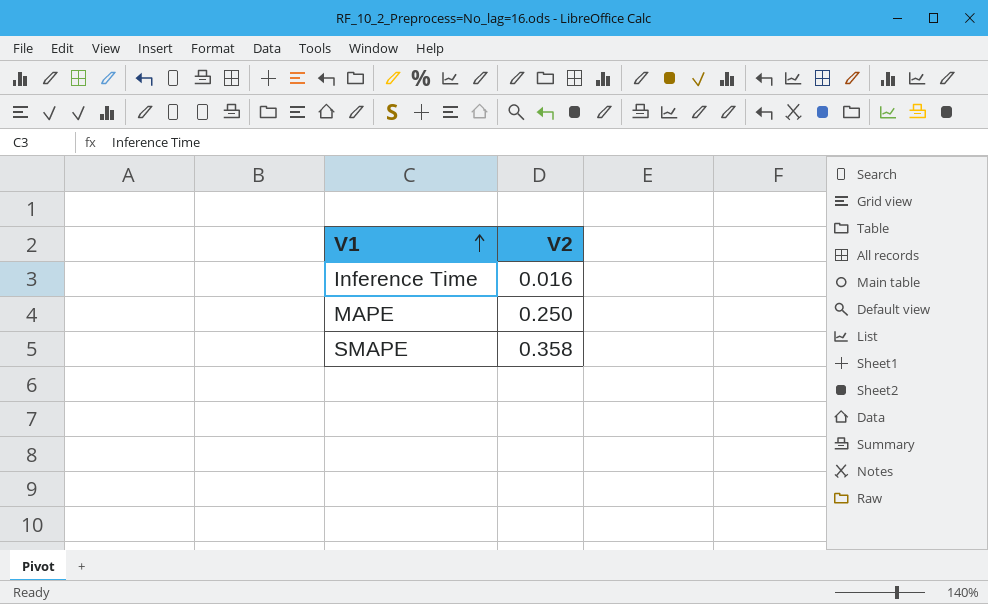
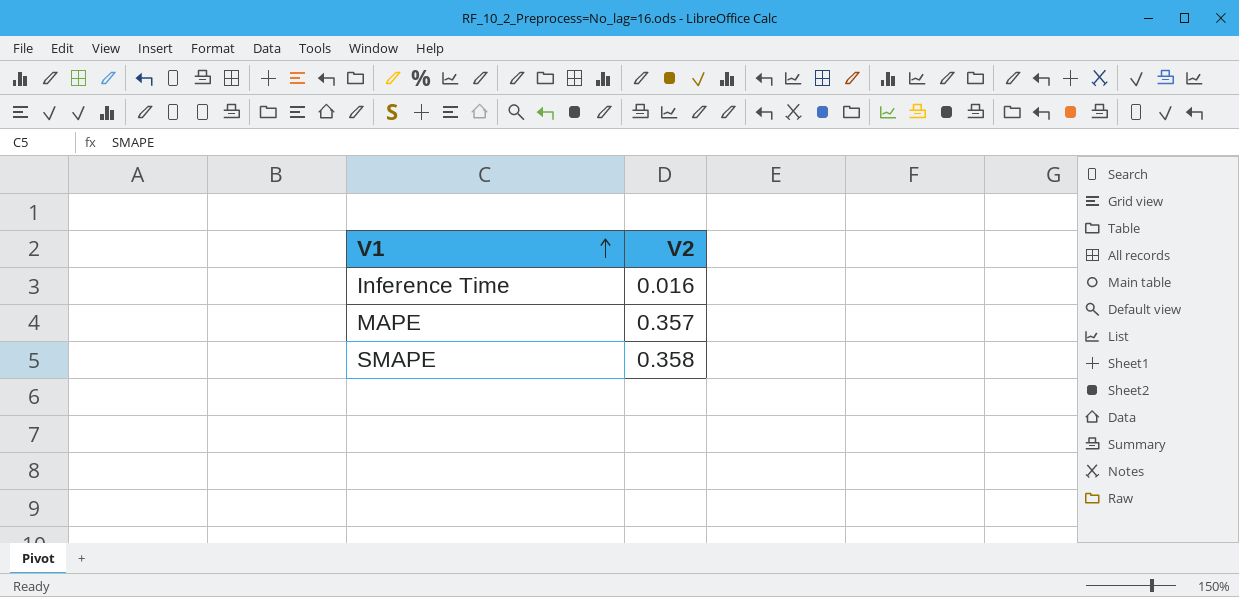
MAPE | V2: 0.250 -> 0.357

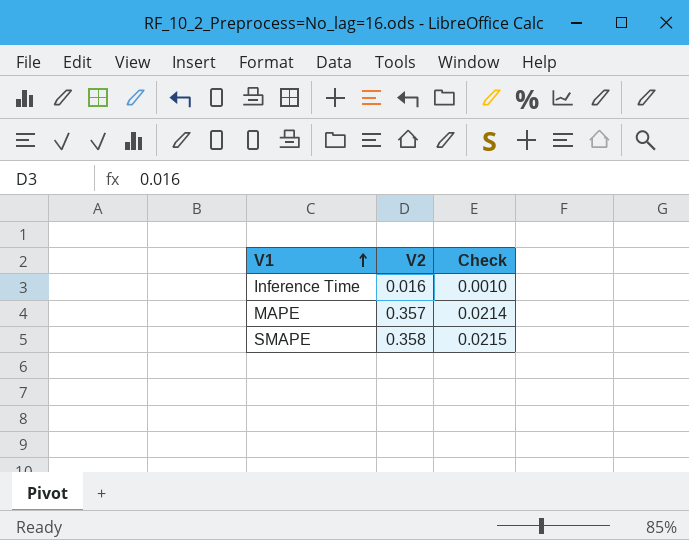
column Check | formula: none -> [V2] * 0.06

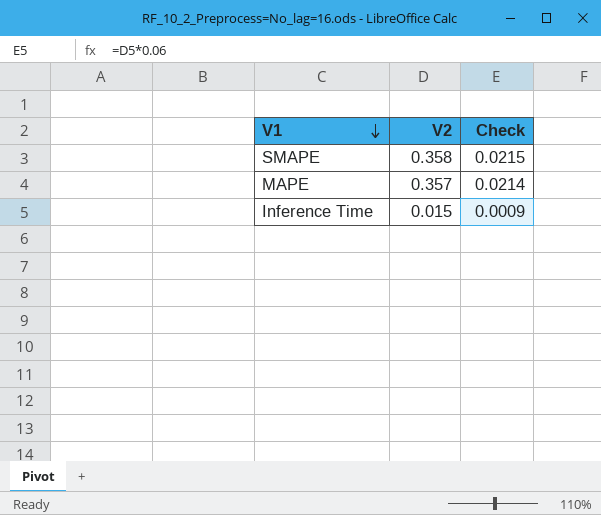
row order: V1 ascending -> V1 descending
Inference Time | V2: 0.016 -> 0.015
Inference Time | Check: 0.0010 -> 0.0009

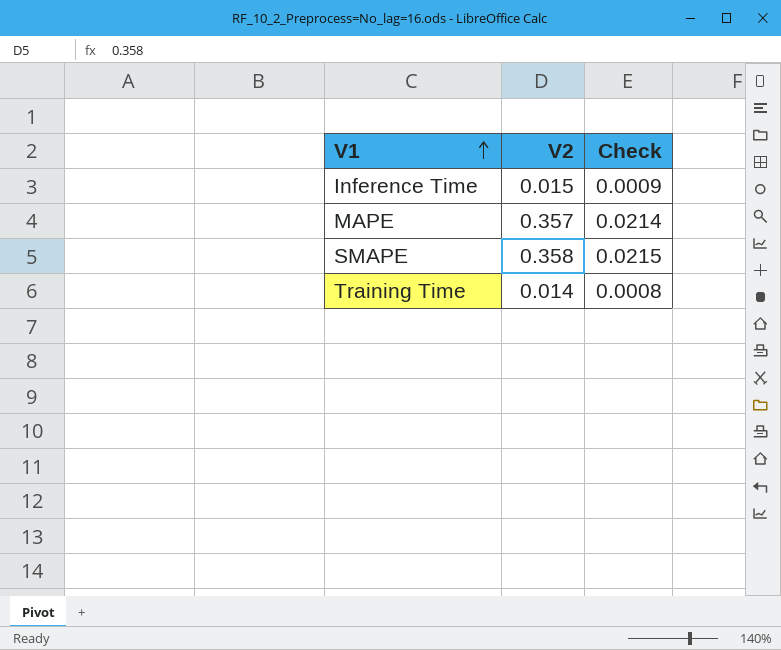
row order: V1 descending -> V1 ascending
row Training Time: none -> 0.014 | 0.0008

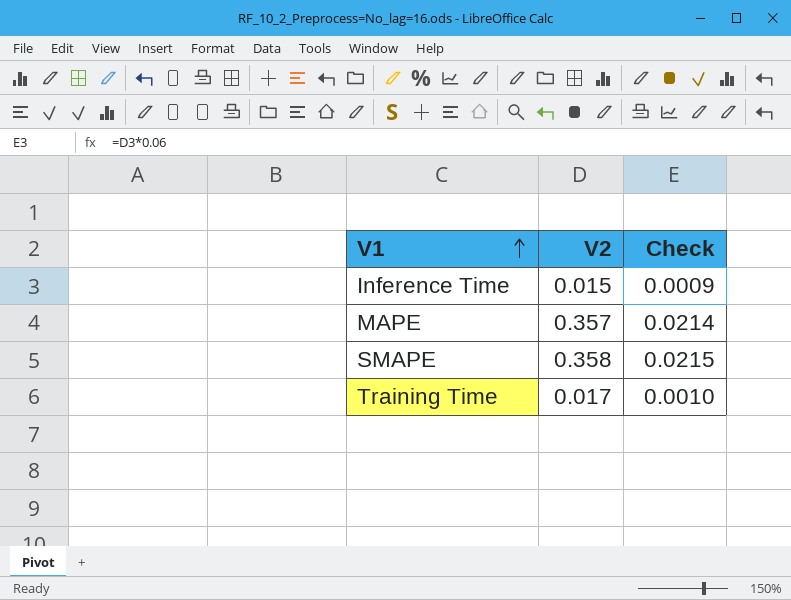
Training Time | V2: 0.014 -> 0.017
Training Time | Check: 0.0008 -> 0.0010

